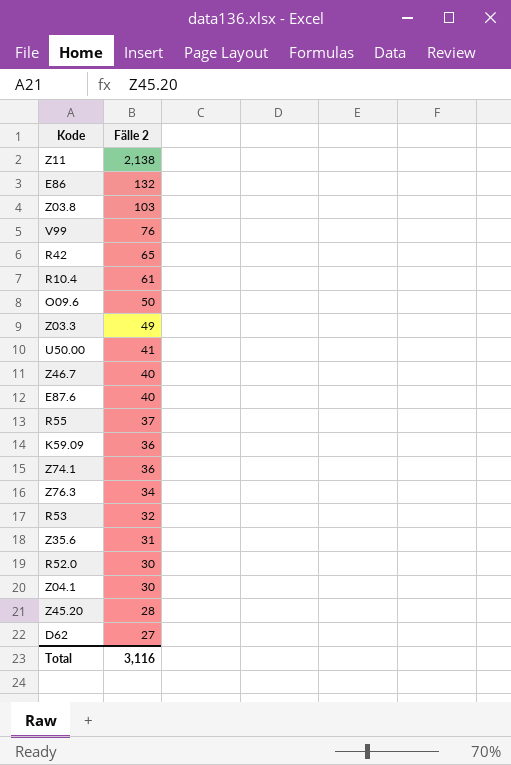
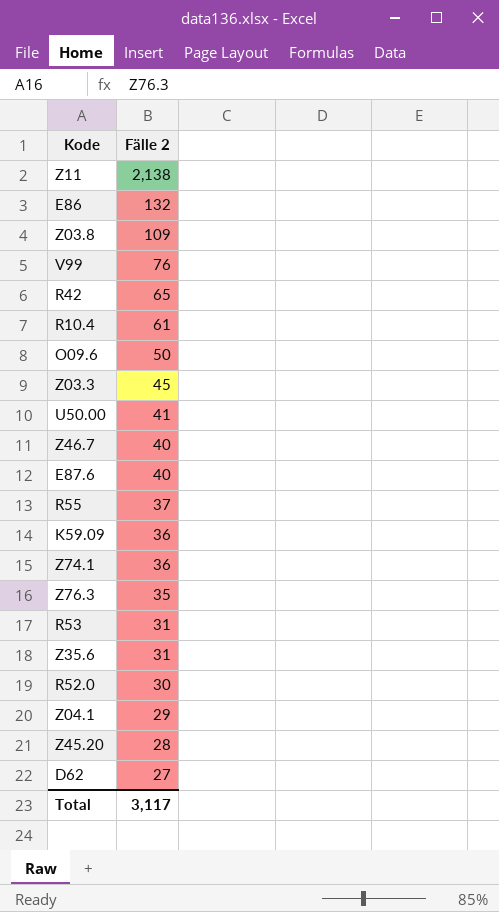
Z03.8 | Fälle 2: 103 -> 109
Z03.3 | Fälle 2: 49 -> 45
Z76.3 | Fälle 2: 34 -> 35
R53 | Fälle 2: 32 -> 31
Z04.1 | Fälle 2: 30 -> 29
Total | Fälle 2: 3,116 -> 3,117

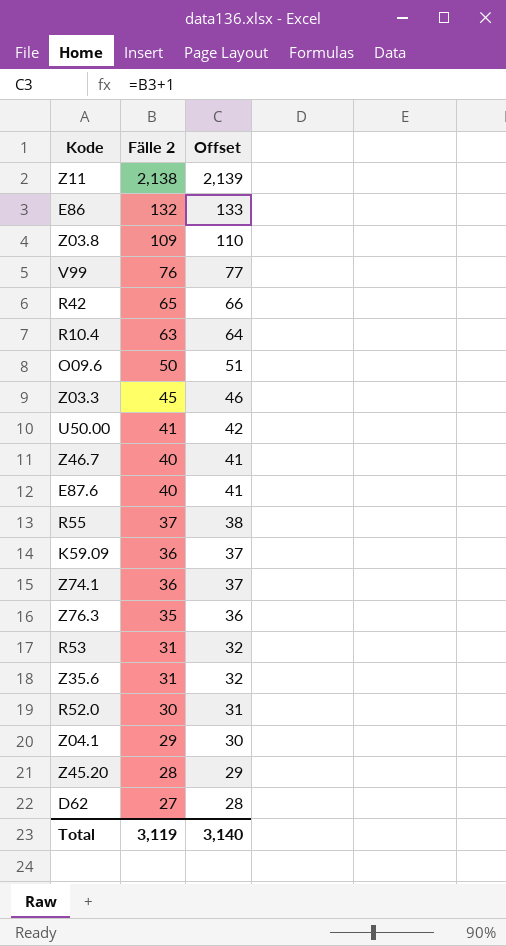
column Offset | formula: none -> [Fälle 2] + 1
R10.4 | Fälle 2: 61 -> 63
Total | Fälle 2: 3,117 -> 3,119

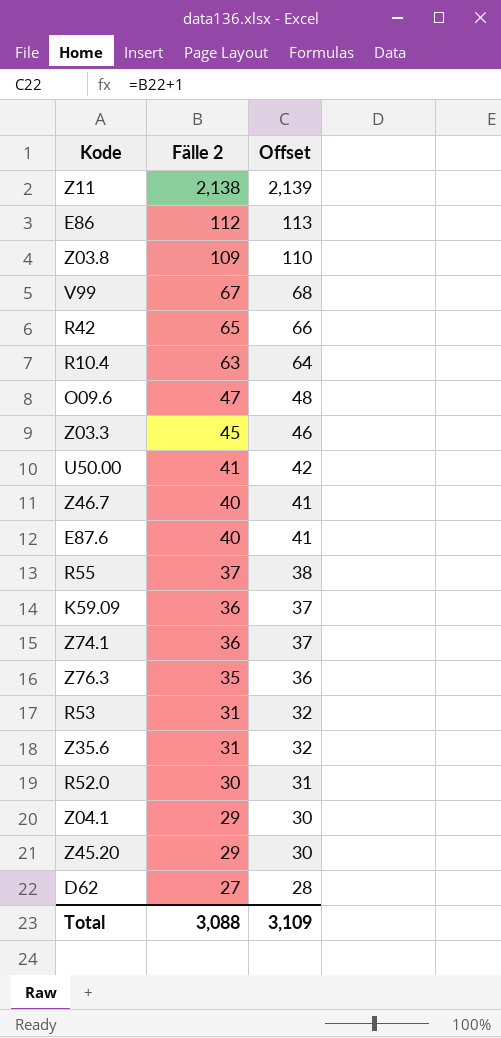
E86 | Fälle 2: 132 -> 112
E86 | Offset: 133 -> 113
V99 | Fälle 2: 76 -> 67
V99 | Offset: 77 -> 68
O09.6 | Fälle 2: 50 -> 47
O09.6 | Offset: 51 -> 48
Z45.20 | Fälle 2: 28 -> 29
Z45.20 | Offset: 29 -> 30
Total | Fälle 2: 3,119 -> 3,088
Total | Offset: 3,140 -> 3,109

